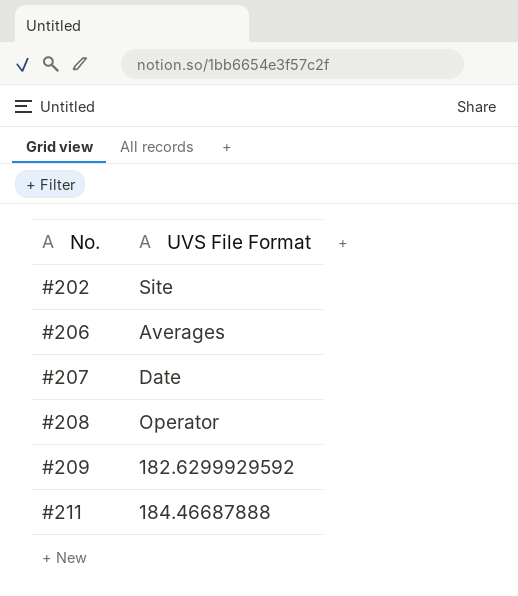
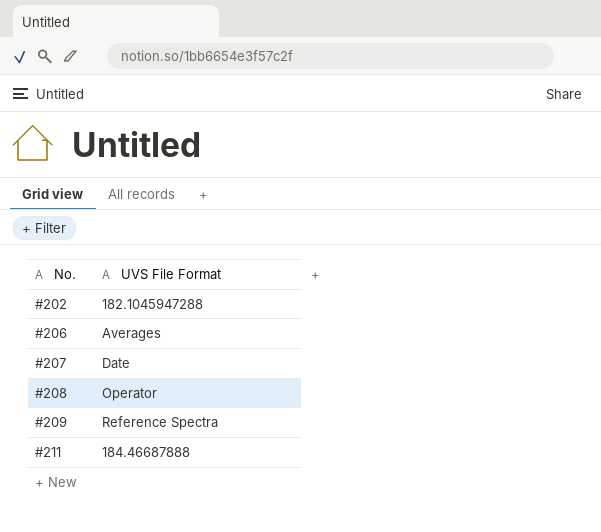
#202 | UVS File Format: Site -> 182.1045947288
#209 | UVS File Format: 182.6299929592 -> Reference Spectra

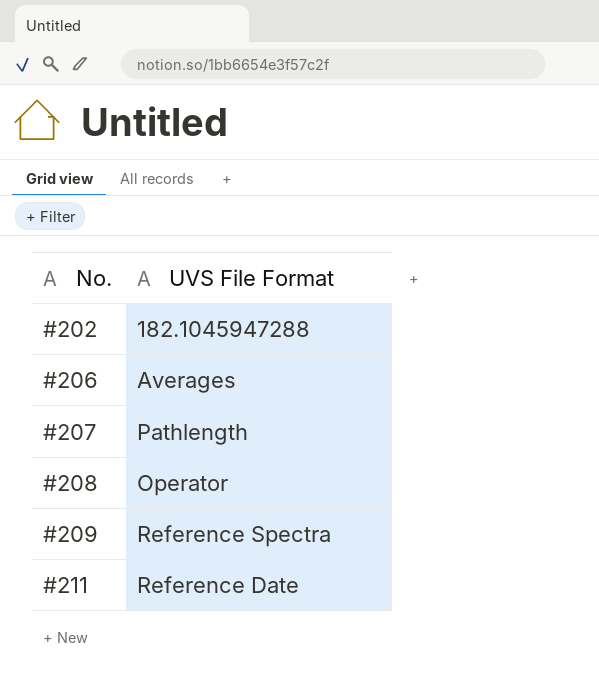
#207 | UVS File Format: Date -> Pathlength
#211 | UVS File Format: 184.46687888 -> Reference Date

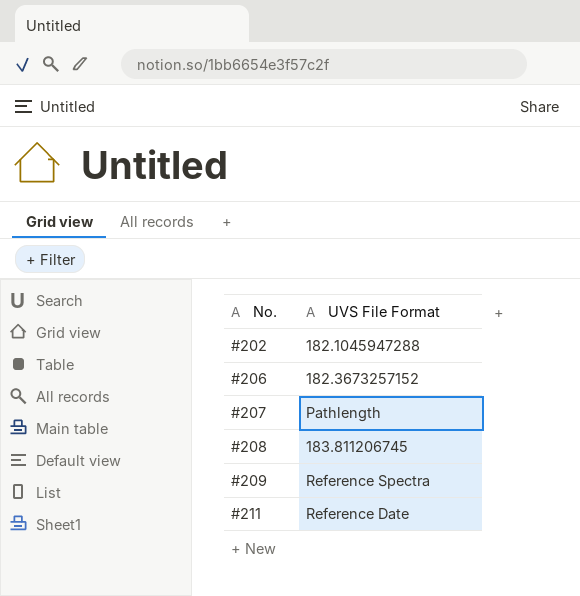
#206 | UVS File Format: Averages -> 182.3673257152
#208 | UVS File Format: Operator -> 183.811206745

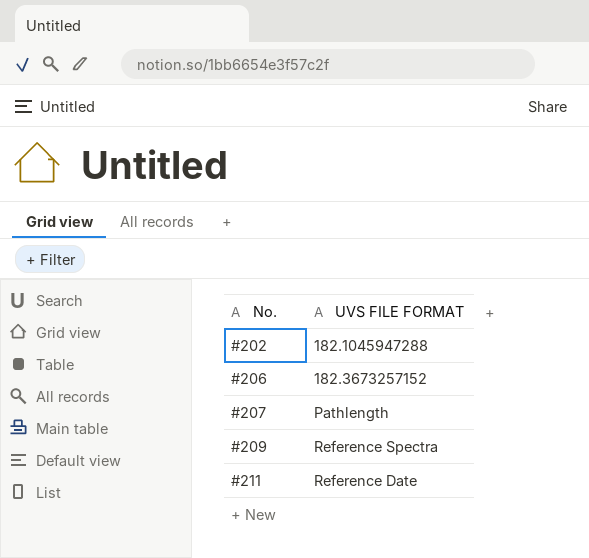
column name: UVS File Format -> UVS FILE FORMAT
row #208: 183.811206745 -> none

